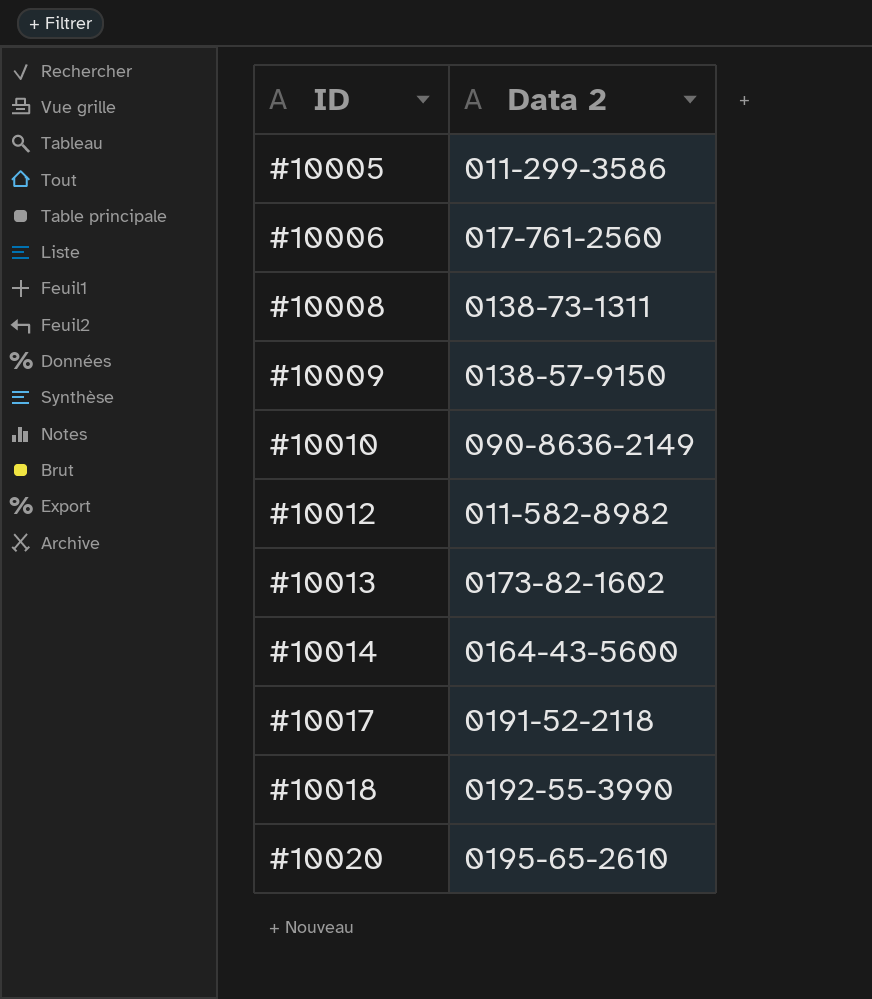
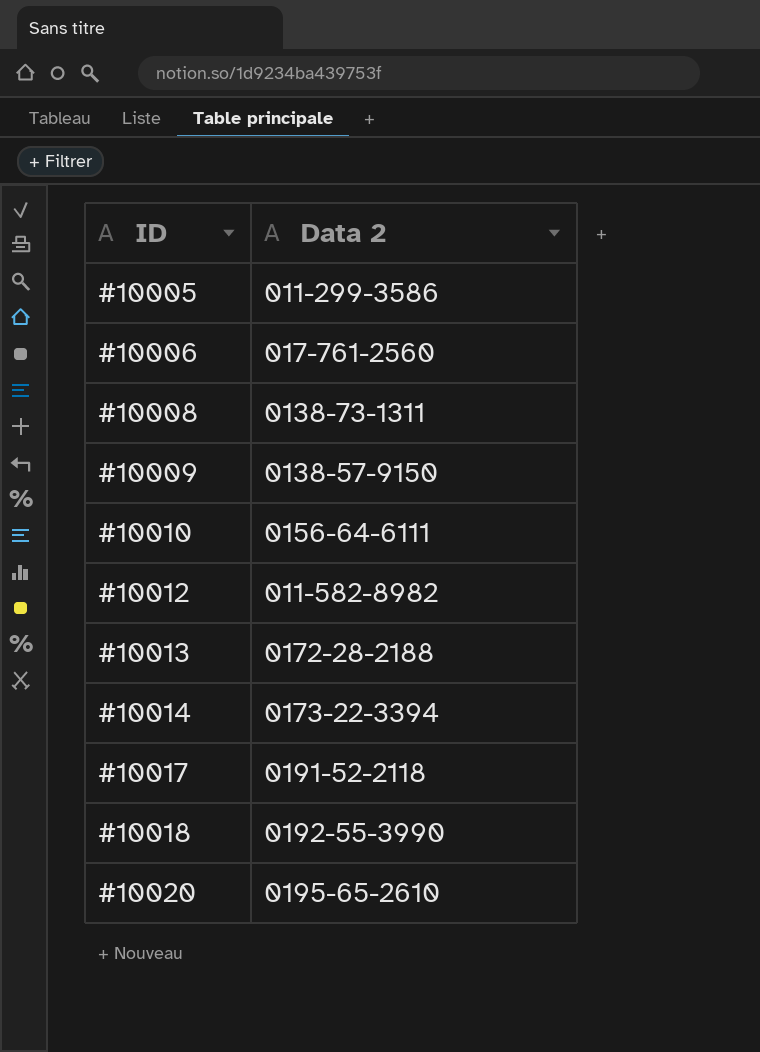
#10010 | Data 2: 090-8636-2149 -> 0156-64-6111
#10013 | Data 2: 0173-82-1602 -> 0172-28-2188
#10014 | Data 2: 0164-43-5600 -> 0173-22-3394

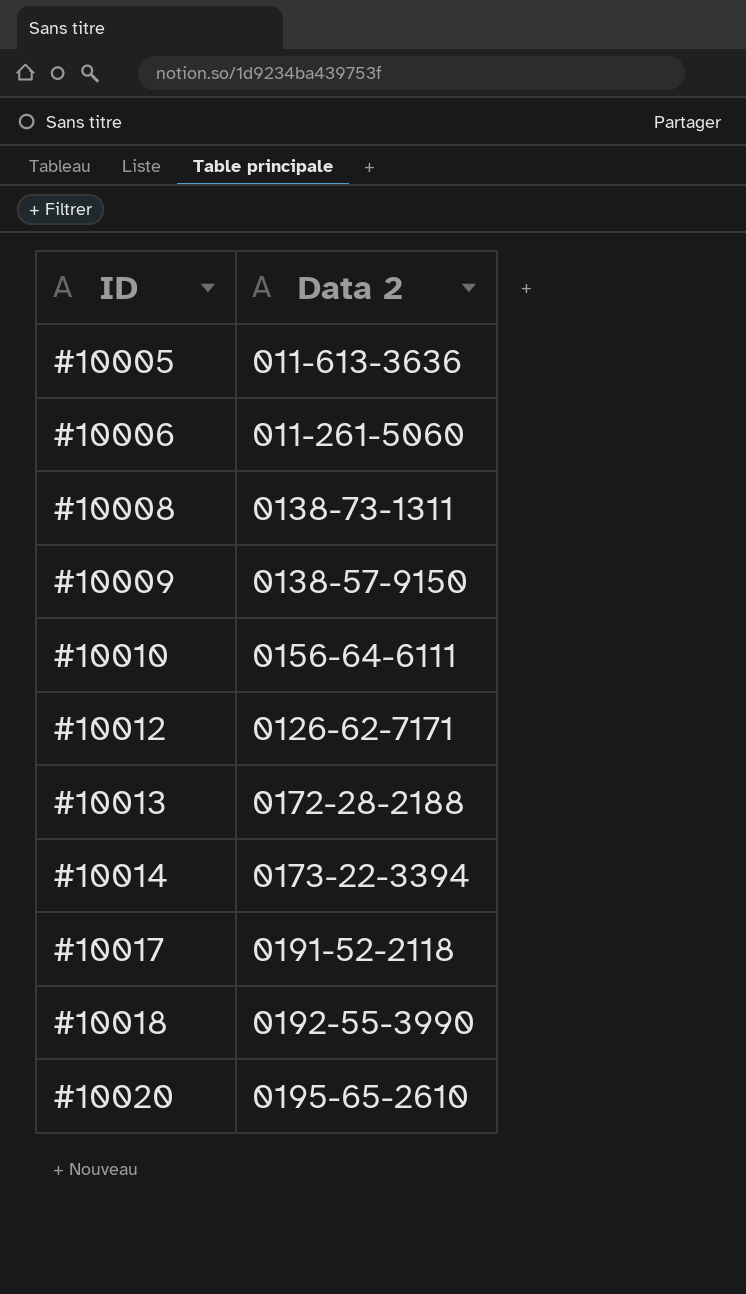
#10005 | Data 2: 011-299-3586 -> 011-613-3636
#10006 | Data 2: 017-761-2560 -> 011-261-5060
#10012 | Data 2: 011-582-8982 -> 0126-62-7171

